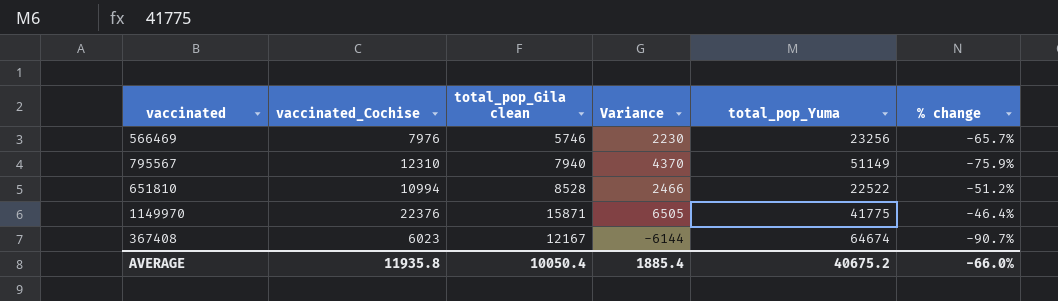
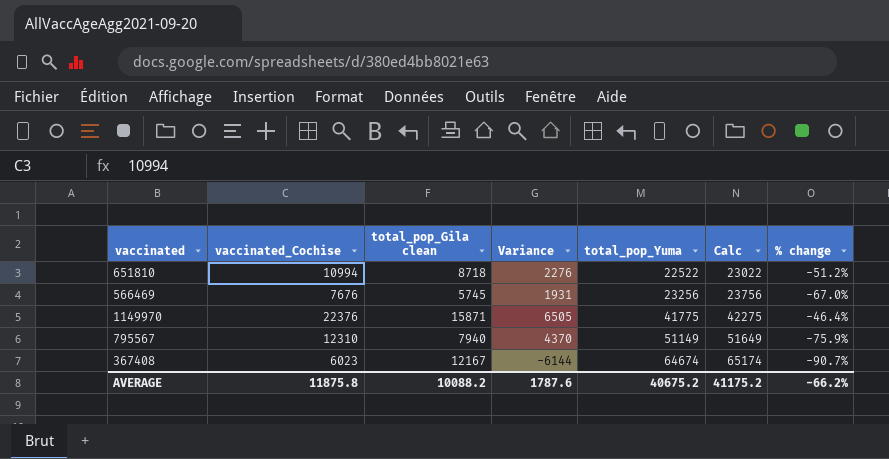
row order: none -> total_pop_Yuma ascending
column Calc | formula: none -> [total_pop_Yuma] + 500
651810 | total_pop_Gila clean: 8528 -> 8718
651810 | Variance: 2466 -> 2276
566469 | vaccinated_Cochise: 7976 -> 7676
566469 | total_pop_Gila clean: 5746 -> 5745
566469 | Variance: 2230 -> 1931
566469 | % change: -65.7% -> -67.0%
AVERAGE | vaccinated_Cochise: 11935.8 -> 11875.8
AVERAGE | total_pop_Gila clean: 10050.4 -> 10088.2
AVERAGE | Variance: 1885.4 -> 1787.6
AVERAGE | % change: -66.0% -> -66.2%

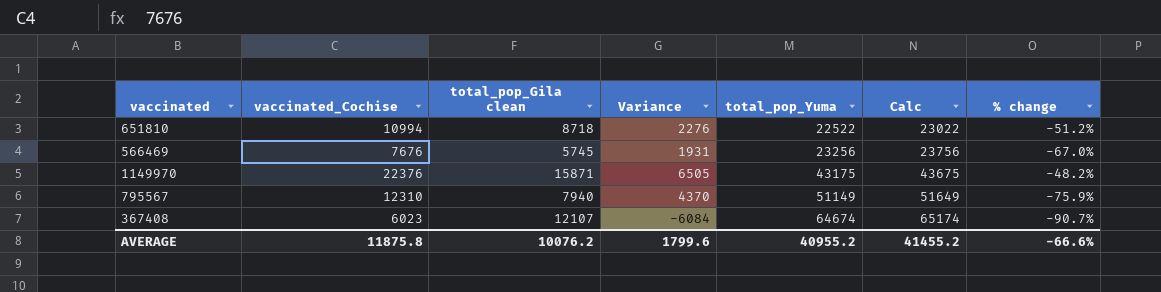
1149970 | total_pop_Yuma: 41775 -> 43175
1149970 | Calc: 42275 -> 43675
1149970 | % change: -46.4% -> -48.2%
367408 | total_pop_Gila clean: 12167 -> 12107
367408 | Variance: -6144 -> -6084
AVERAGE | total_pop_Gila clean: 10088.2 -> 10076.2
AVERAGE | Variance: 1787.6 -> 1799.6
AVERAGE | total_pop_Yuma: 40675.2 -> 40955.2
AVERAGE | Calc: 41175.2 -> 41455.2
AVERAGE | % change: -66.2% -> -66.6%

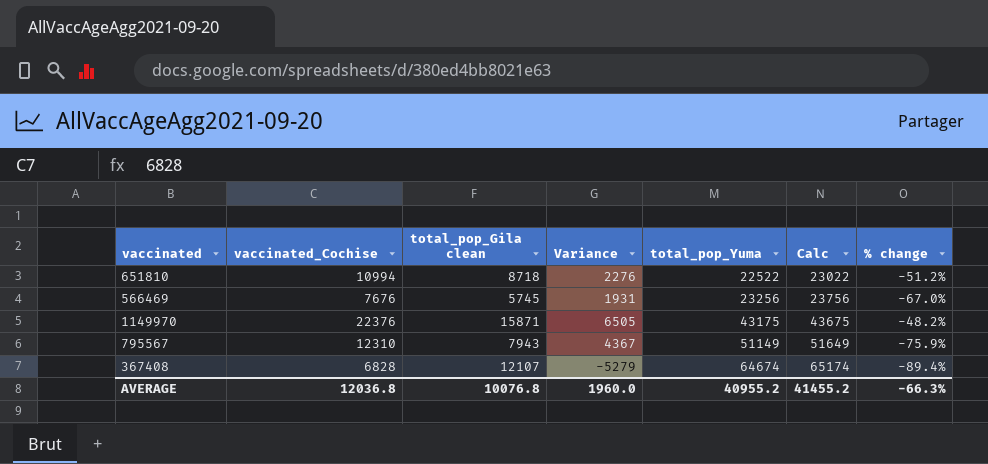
795567 | total_pop_Gila clean: 7940 -> 7943
795567 | Variance: 4370 -> 4367
367408 | vaccinated_Cochise: 6023 -> 6828
367408 | Variance: -6084 -> -5279
367408 | % change: -90.7% -> -89.4%
AVERAGE | vaccinated_Cochise: 11875.8 -> 12036.8
AVERAGE | total_pop_Gila clean: 10076.2 -> 10076.8
AVERAGE | Variance: 1799.6 -> 1960.0
AVERAGE | % change: -66.6% -> -66.3%

